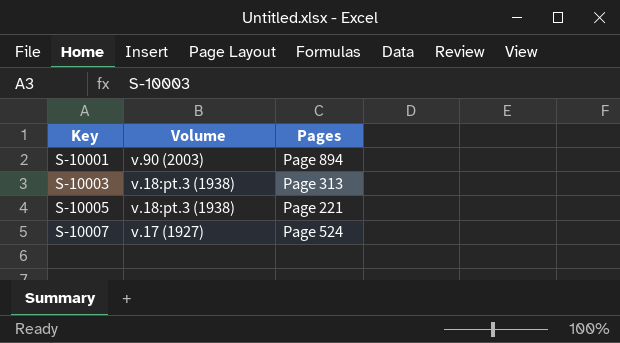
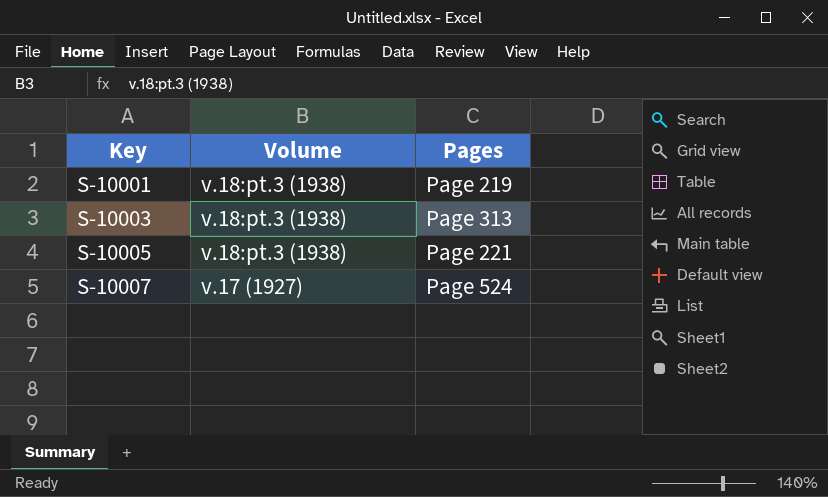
S-10001 | Volume: v.90 (2003) -> v.18:pt.3 (1938)
S-10001 | Pages: Page 894 -> Page 219

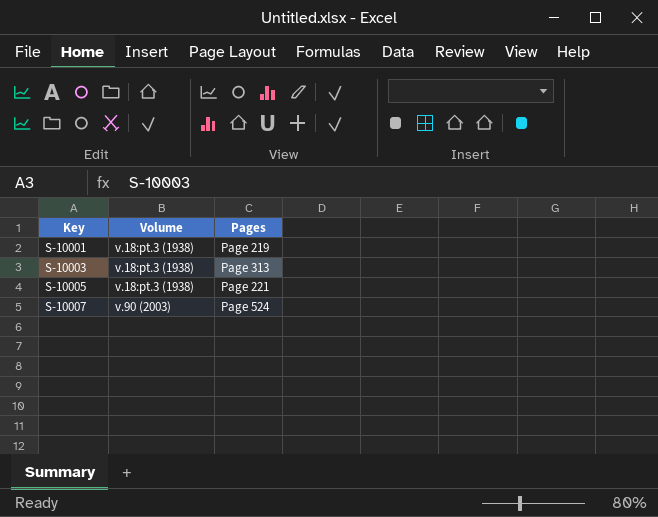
S-10007 | Volume: v.17 (1927) -> v.90 (2003)

